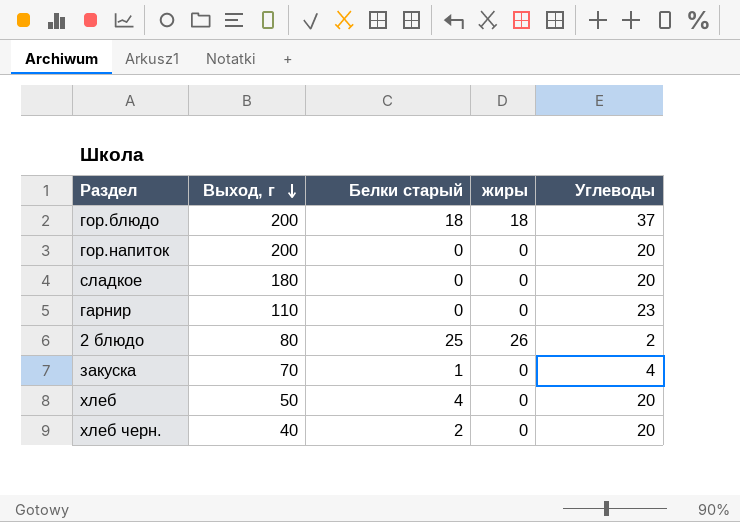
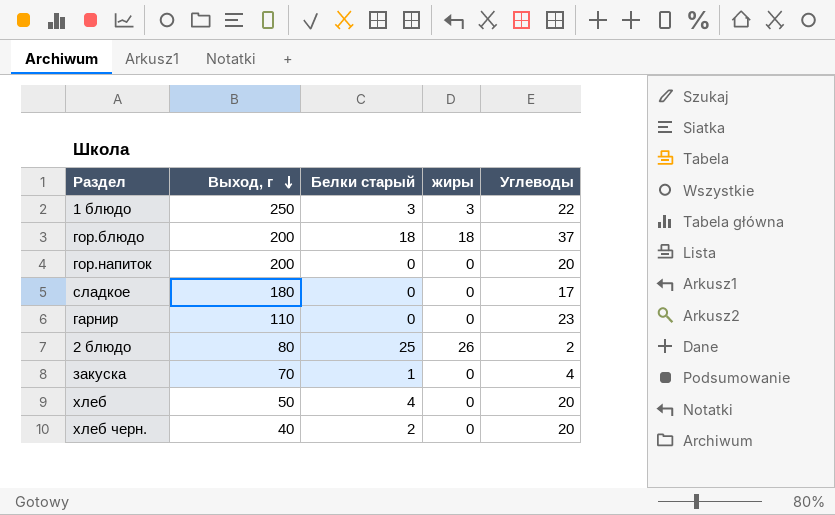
row 1 блюдо: none -> 250 | 3 | 3 | 22
сладкое | Углеводы: 20 -> 17

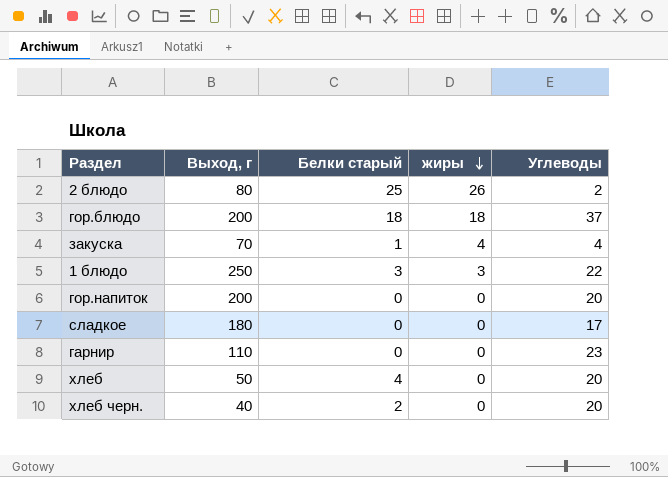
row order: Выход, г descending -> жиры descending
закуска | жиры: 0 -> 4

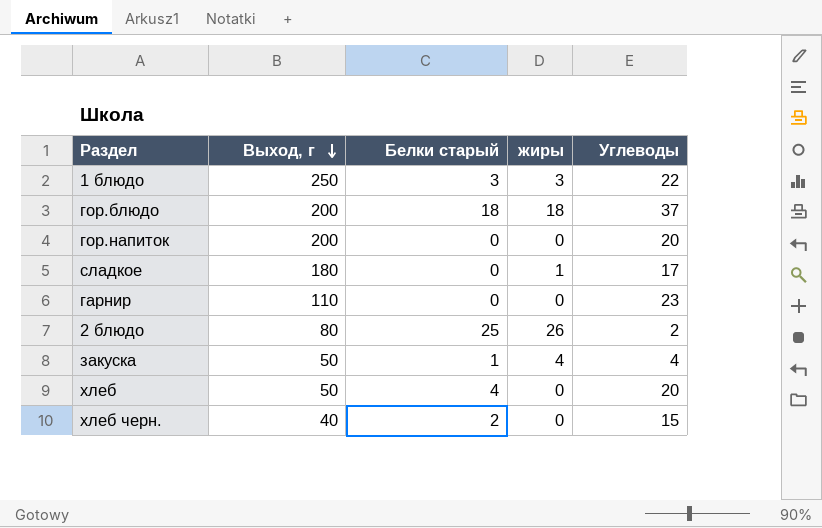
row order: жиры descending -> Выход, г descending
сладкое | жиры: 0 -> 1
закуска | Выход, г: 70 -> 50
хлеб черн. | Углеводы: 20 -> 15

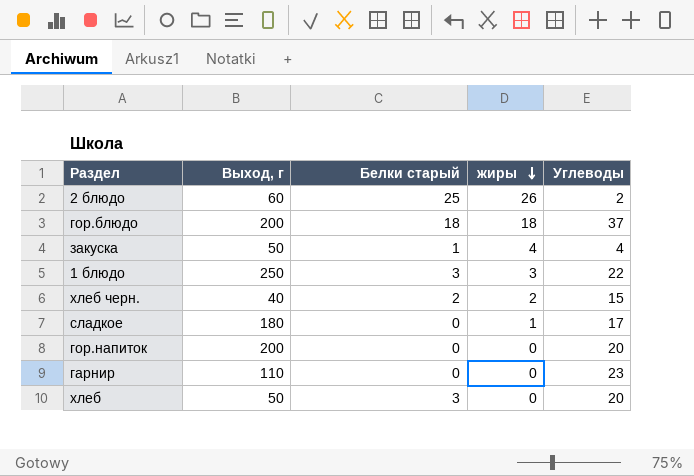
row order: Выход, г descending -> жиры descending
2 блюдо | Выход, г: 80 -> 60
хлеб черн. | жиры: 0 -> 2
хлеб | Белки старый: 4 -> 3

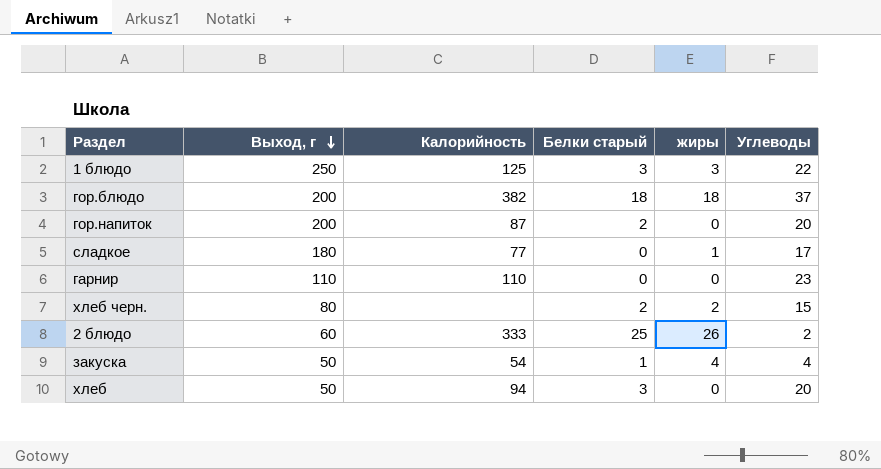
row order: жиры descending -> Выход, г descending
column Калорийность | position: none -> 3
гор.напиток | Белки старый: 0 -> 2
хлеб черн. | Выход, г: 40 -> 80

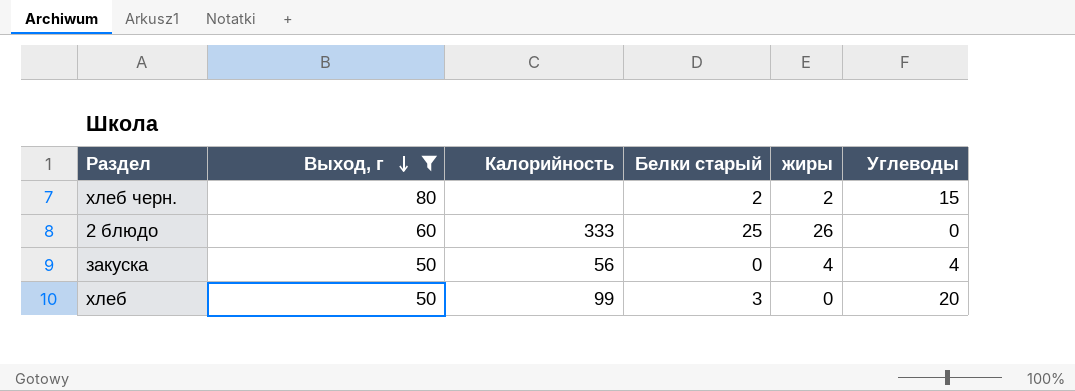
filter: none -> Выход, г <= 80
2 блюдо | Углеводы: 2 -> 0
закуска | Калорийность: 54 -> 56
закуска | Белки старый: 1 -> 0
хлеб | Калорийность: 94 -> 99

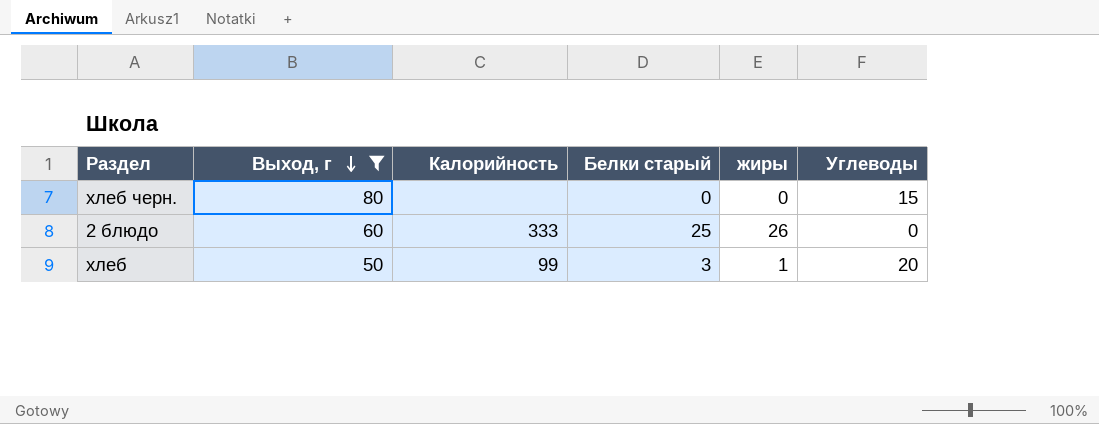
row закуска: 50 | 56 | 0 | 4 | 4 -> none
хлеб черн. | Белки старый: 2 -> 0
хлеб черн. | жиры: 2 -> 0
хлеб | жиры: 0 -> 1

